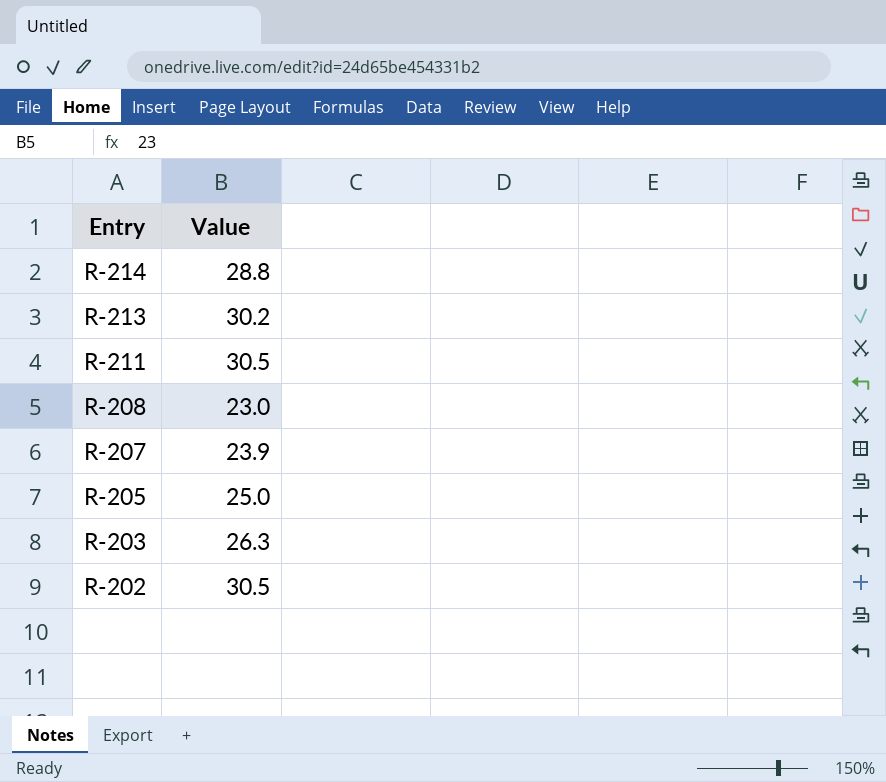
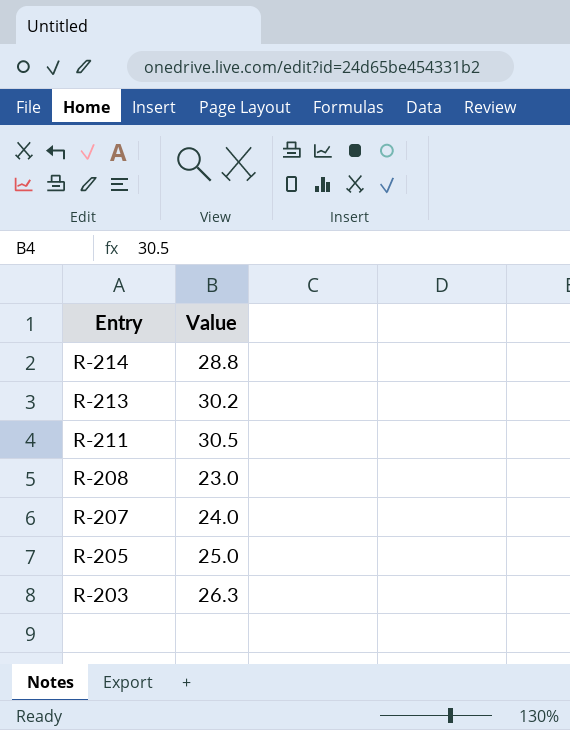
row R-202: 30.5 -> none
R-207 | Value: 23.9 -> 24.0

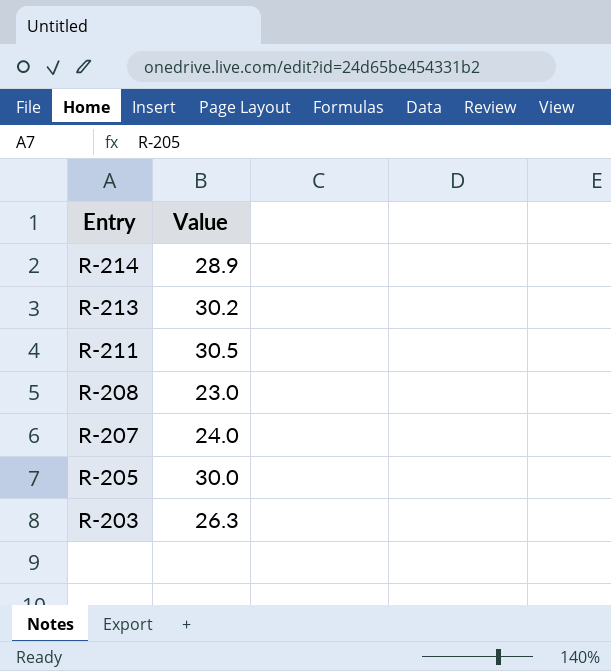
R-214 | Value: 28.8 -> 28.9
R-205 | Value: 25.0 -> 30.0

